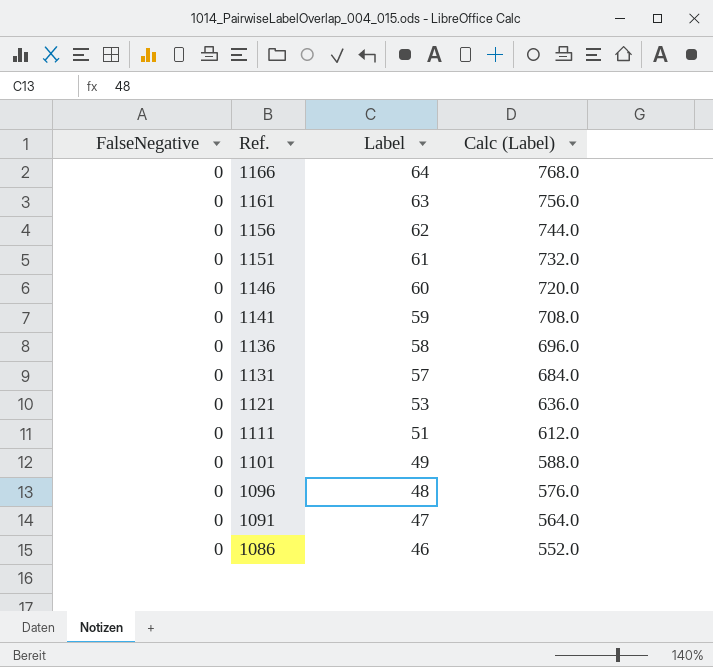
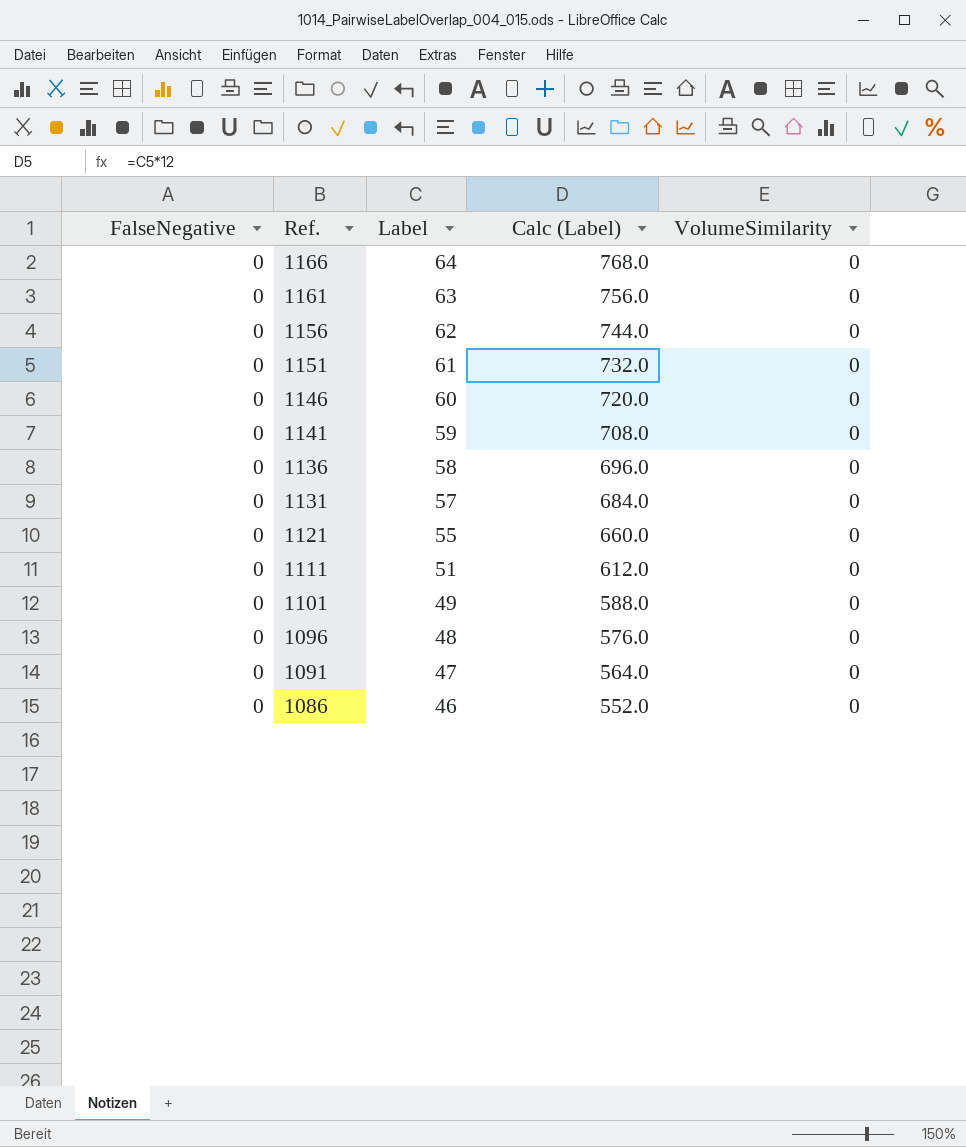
column VolumeSimilarity | position: none -> 5
1121 | Label: 53 -> 55
1121 | Calc (Label): 636.0 -> 660.0

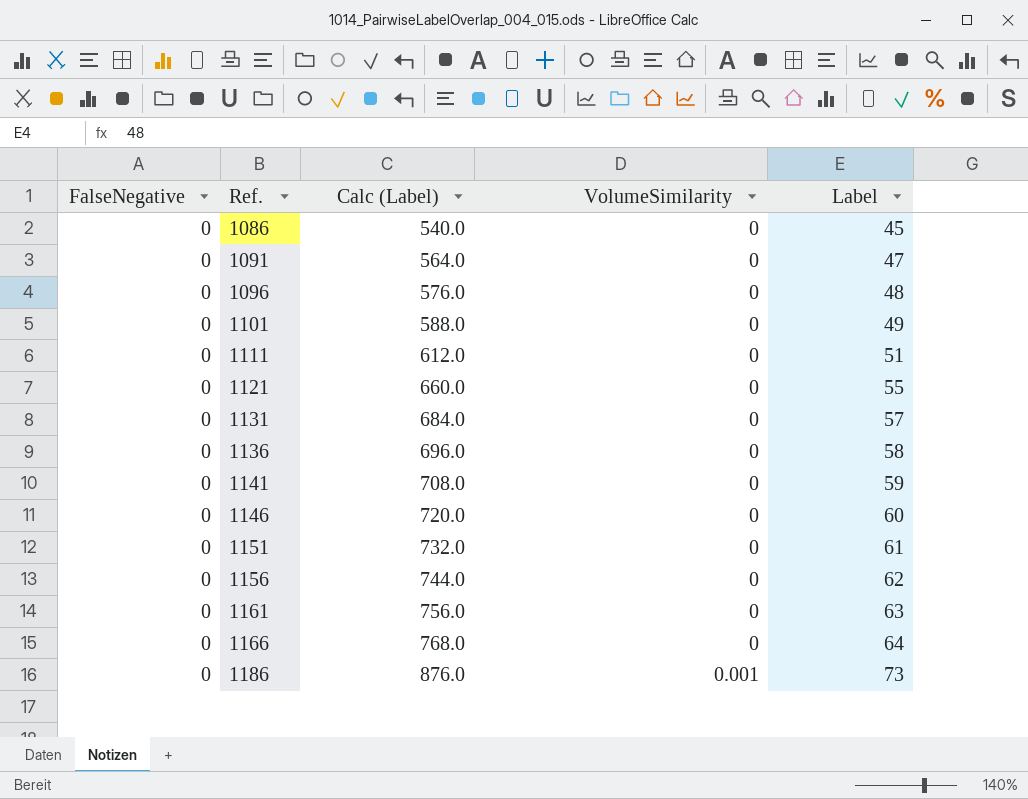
row order: Ref. descending -> Ref. ascending
column Label | position: 3 -> 5
1086 | Calc (Label): 552.0 -> 540.0
1086 | Label: 46 -> 45
row 1186: none -> 0 | 876.0 | 0.001 | 73

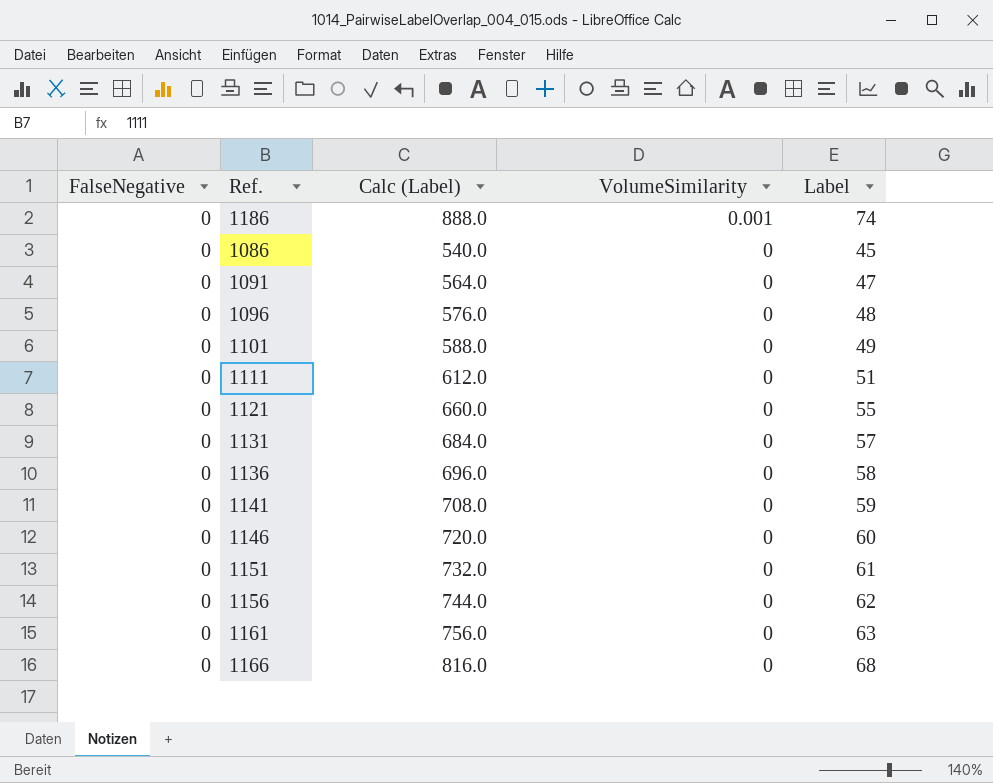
row order: Ref. ascending -> VolumeSimilarity descending
1186 | Calc (Label): 876.0 -> 888.0
1186 | Label: 73 -> 74
1166 | Calc (Label): 768.0 -> 816.0
1166 | Label: 64 -> 68

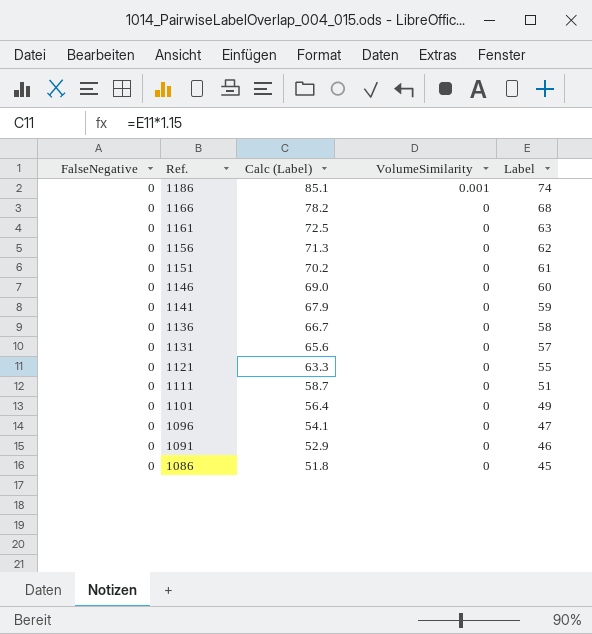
row order: VolumeSimilarity descending -> Ref. descending
column Calc (Label) | formula: [Label] * 12 -> [Label] * 1.15
1096 | Label: 48 -> 47
1091 | Label: 47 -> 46

